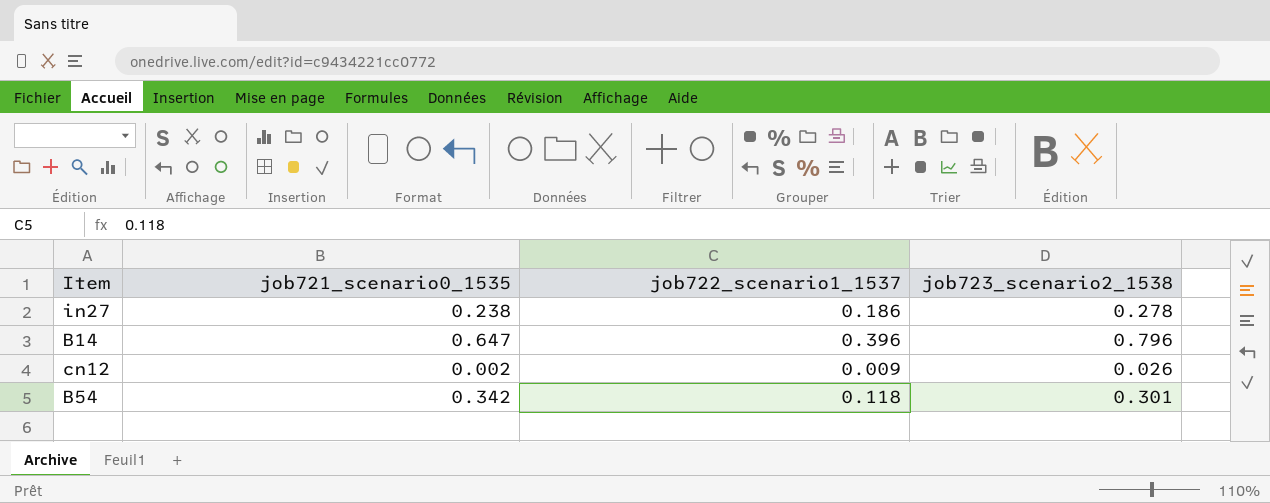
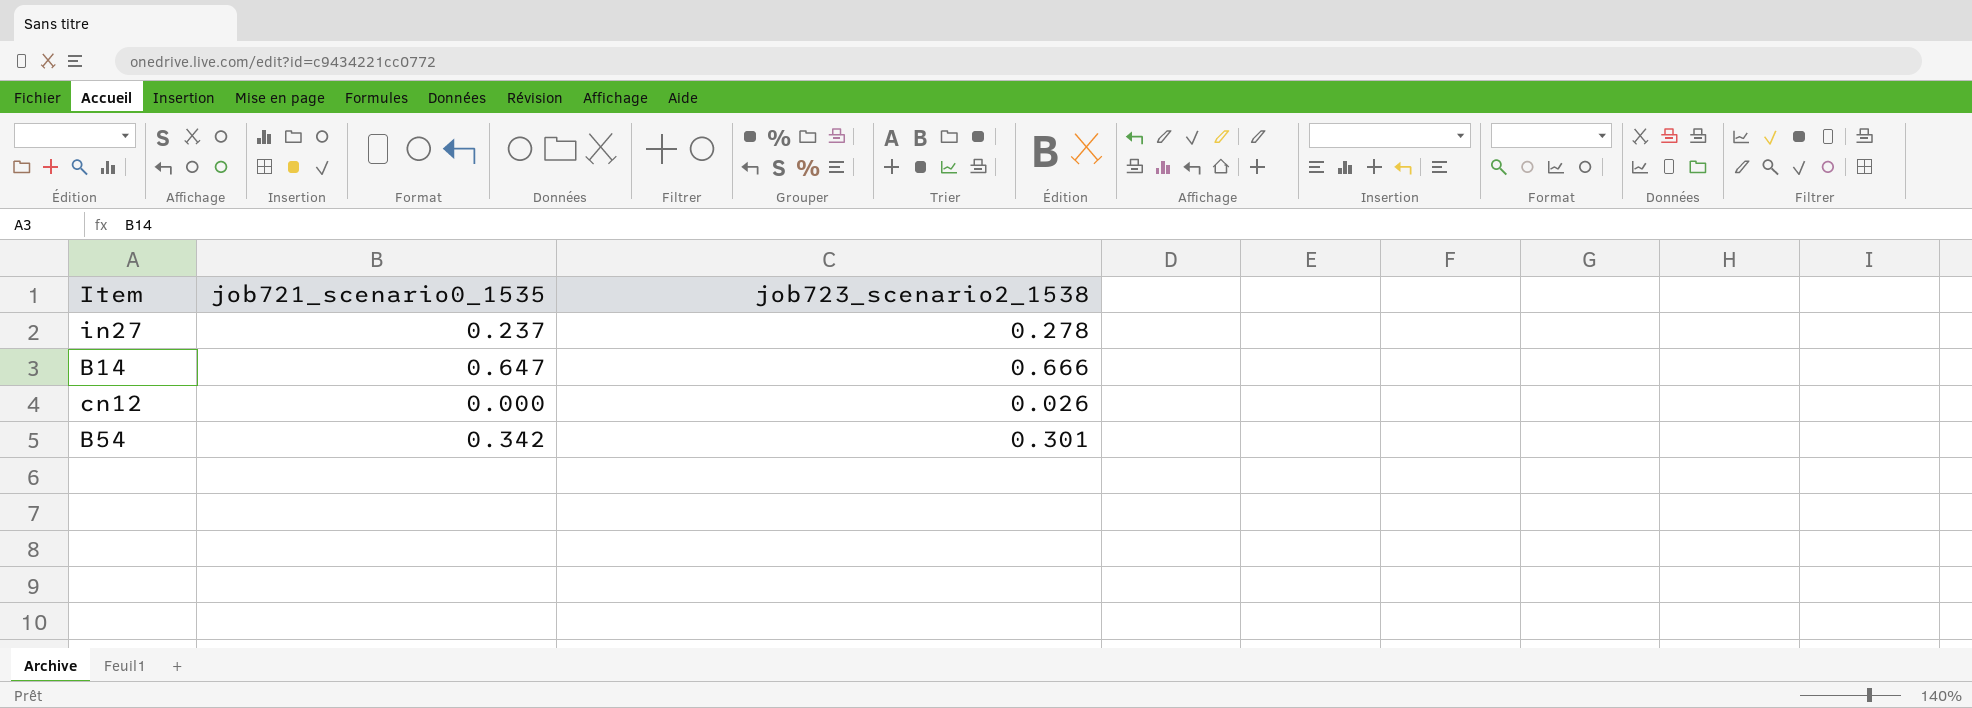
column job722_scenario1_1537 | position: 3 -> none
in27 | job721_scenario0_1535: 0.238 -> 0.237
B14 | job723_scenario2_1538: 0.796 -> 0.666
cn12 | job721_scenario0_1535: 0.002 -> 0.000

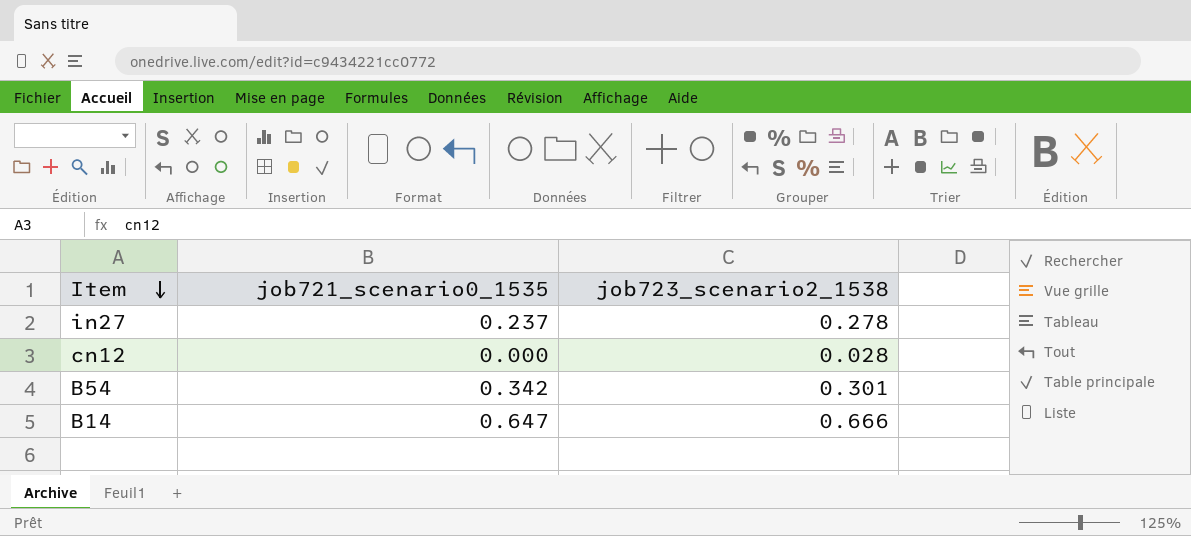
row order: none -> Item descending
cn12 | job723_scenario2_1538: 0.026 -> 0.028

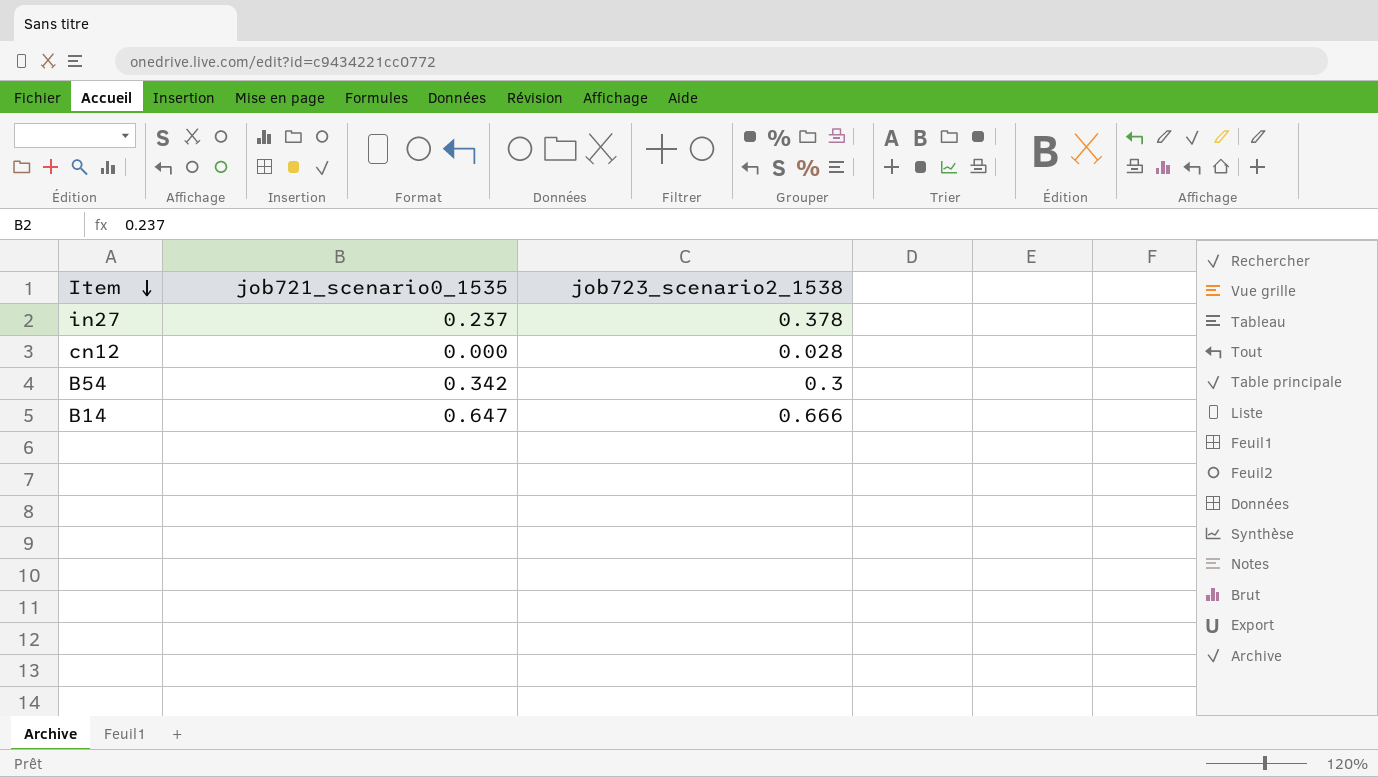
in27 | job723_scenario2_1538: 0.278 -> 0.378
B54 | job723_scenario2_1538: 0.301 -> 0.3

